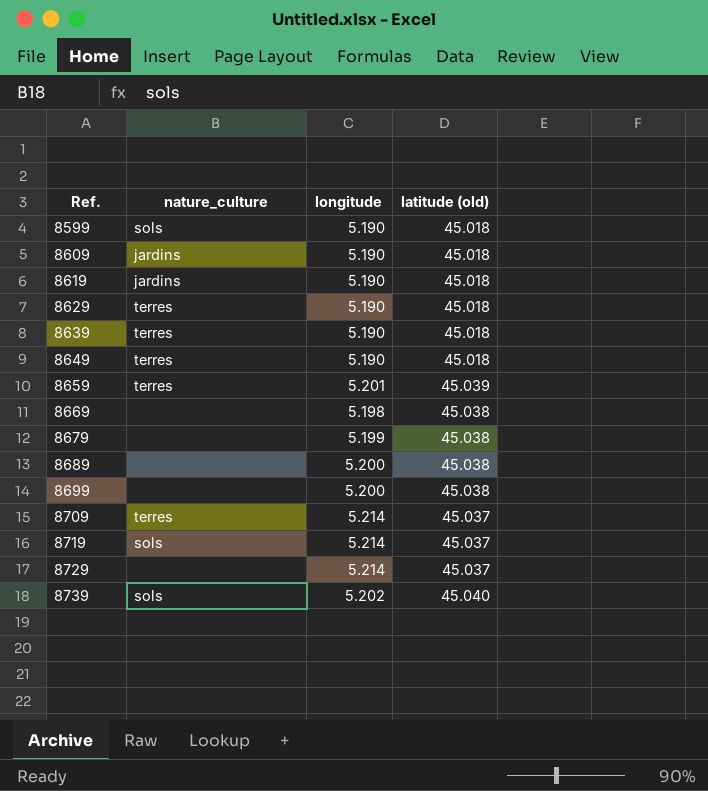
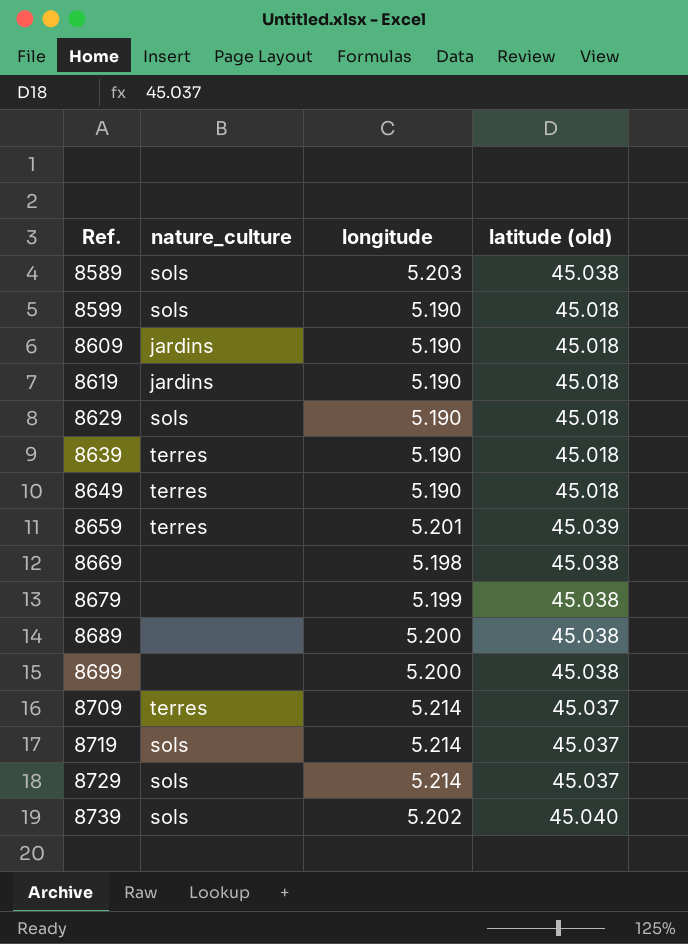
row 8589: none -> sols | 5.203 | 45.038
8629 | nature_culture: terres -> sols
8729 | nature_culture: none -> sols

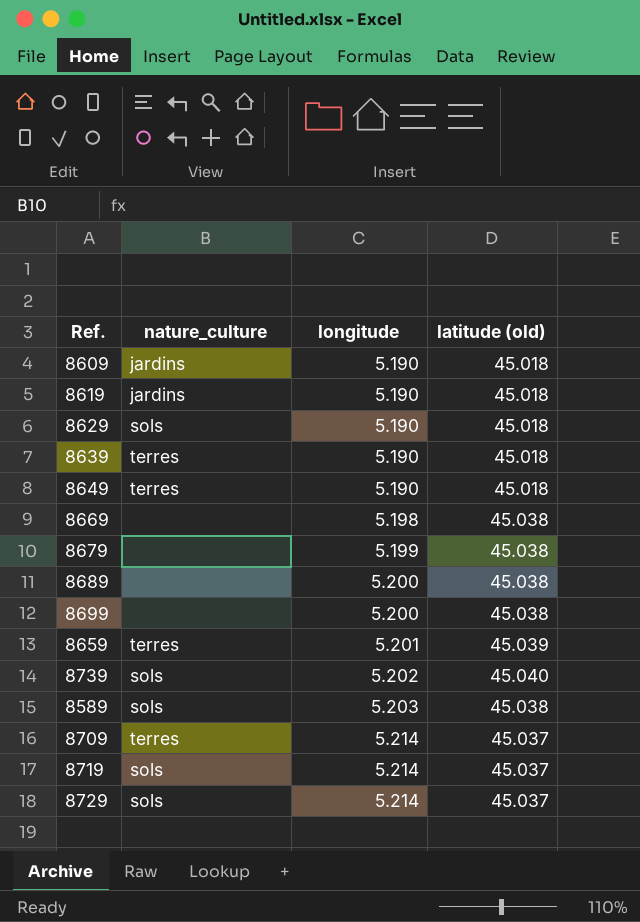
row order: Ref. ascending -> longitude ascending
row 8599: sols | 5.190 | 45.018 -> none

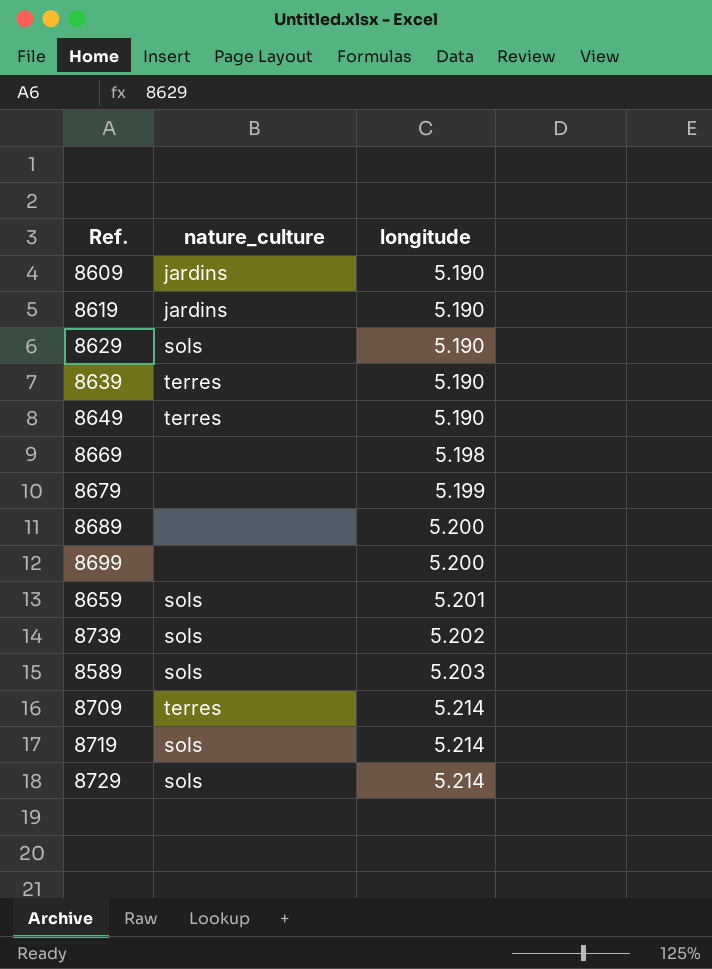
column latitude (old) | position: 4 -> none
8659 | nature_culture: terres -> sols

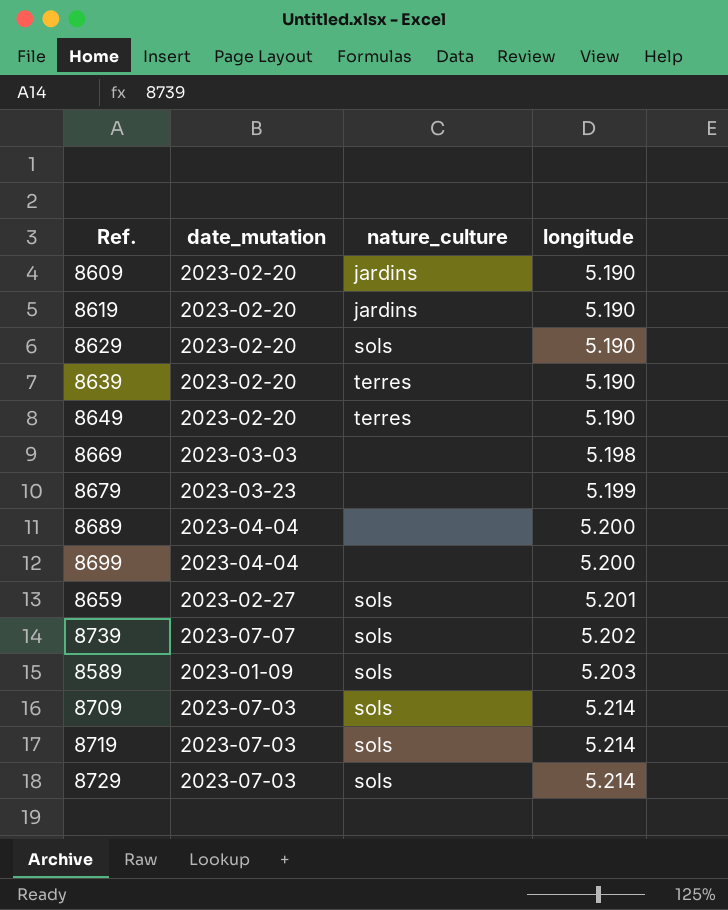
column date_mutation | position: none -> 2
8709 | nature_culture: terres -> sols

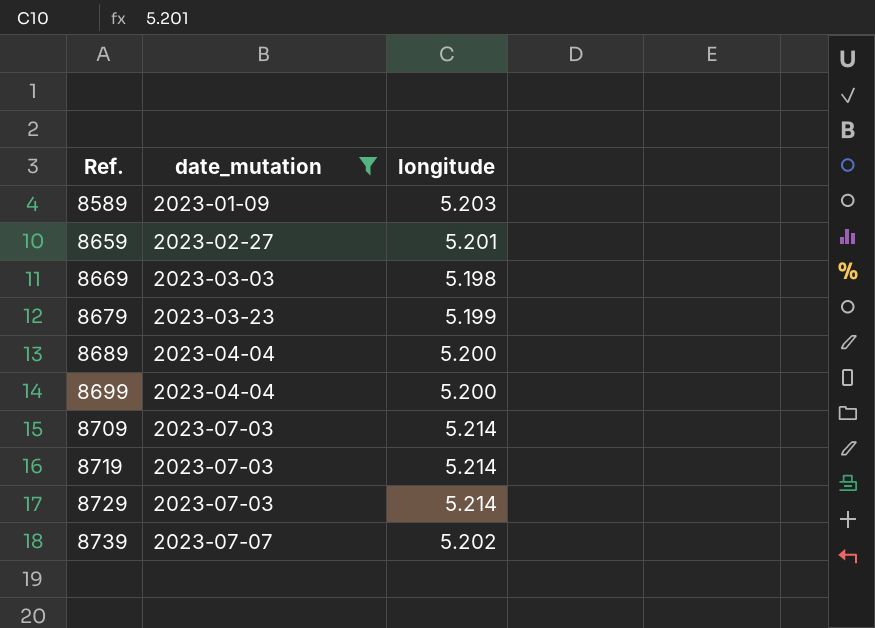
filter: none -> date_mutation != 2023-02-20
row order: longitude ascending -> Ref. ascending
column nature_culture | position: 3 -> none

